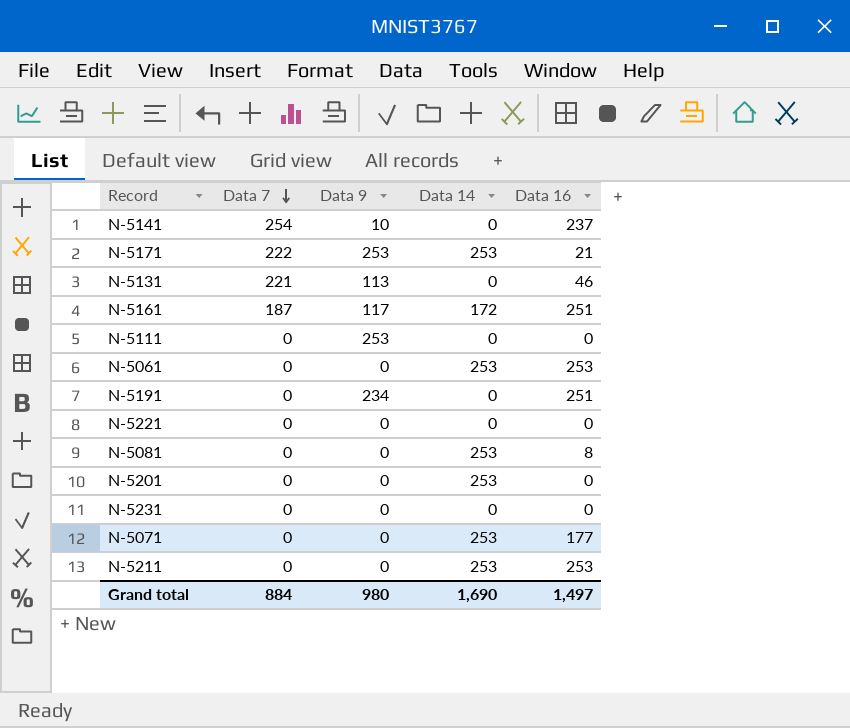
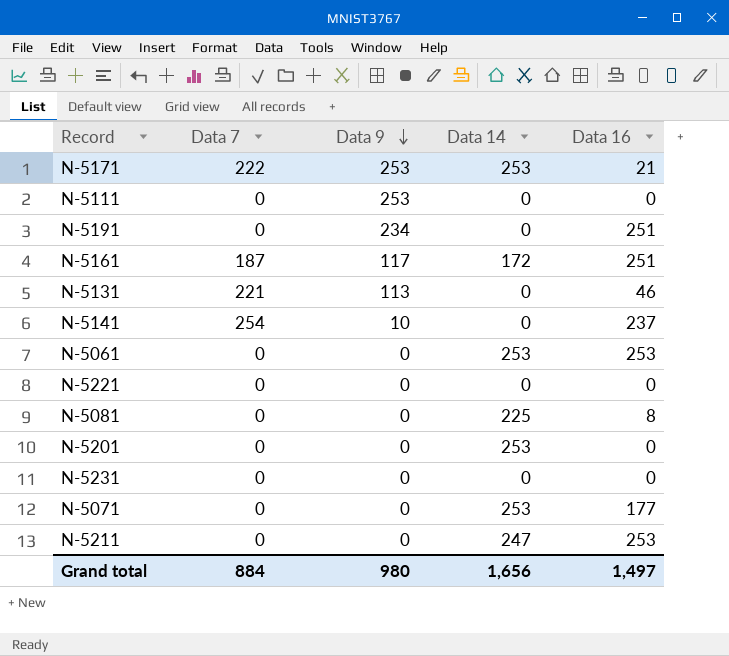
row order: Data 7 descending -> Data 9 descending
N-5081 | Data 14: 253 -> 225
N-5211 | Data 14: 253 -> 247
Grand total | Data 14: 1,690 -> 1,656

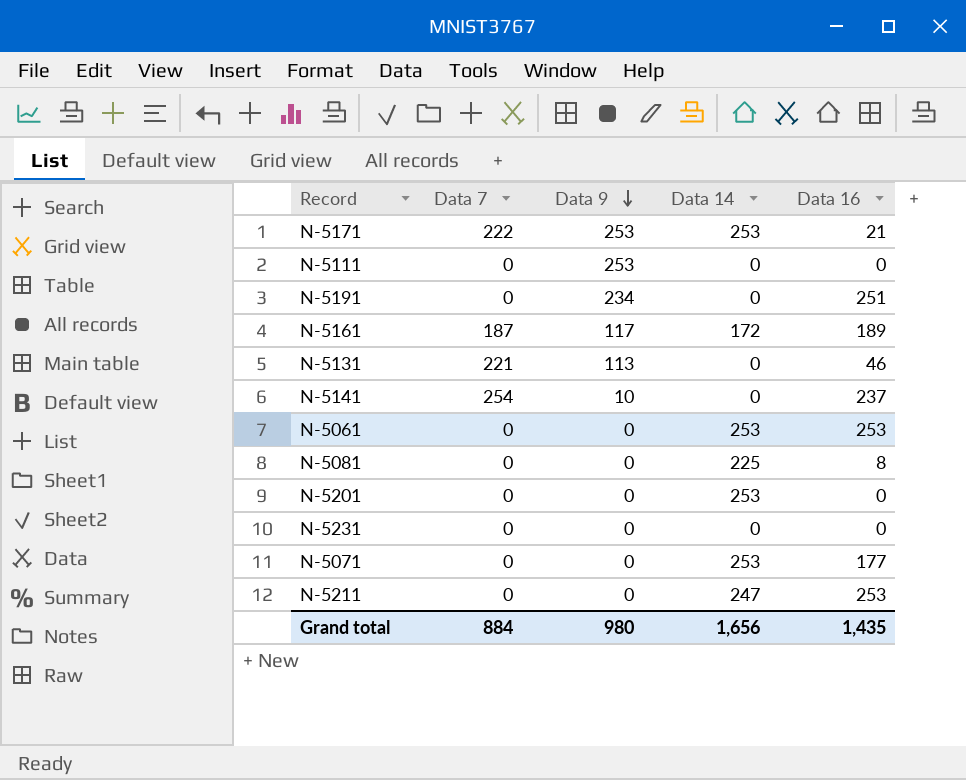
row N-5221: 0 | 0 | 0 | 0 -> none
N-5161 | Data 16: 251 -> 189
Grand total | Data 16: 1,497 -> 1,435

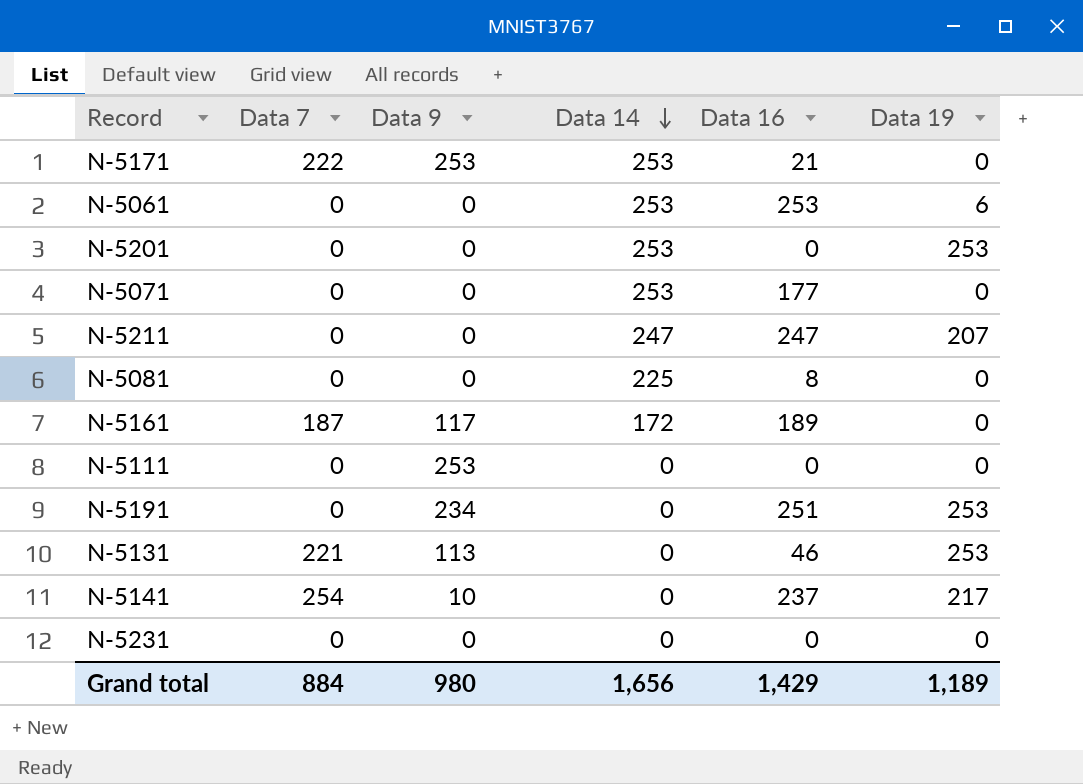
row order: Data 9 descending -> Data 14 descending
column Data 19 | position: none -> 6
N-5211 | Data 16: 253 -> 247
Grand total | Data 16: 1,435 -> 1,429

